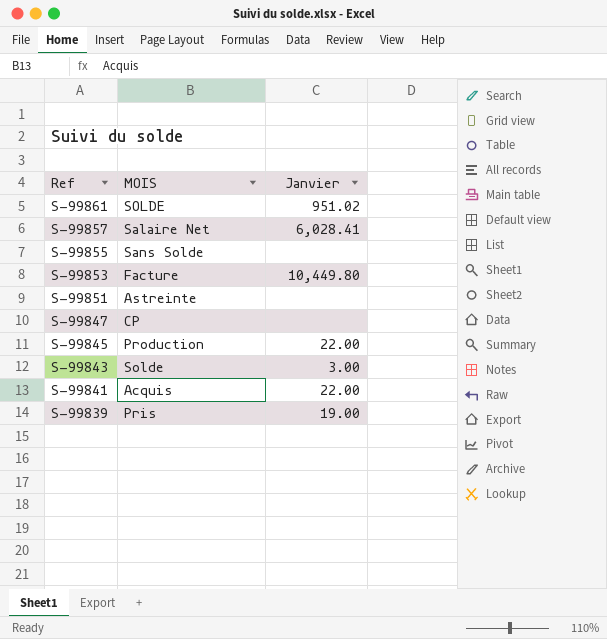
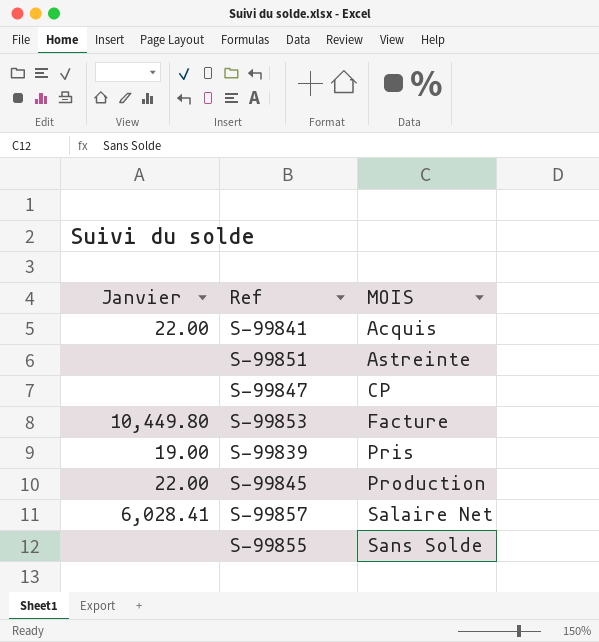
row order: Ref descending -> MOIS ascending
column Janvier | position: 3 -> 1
row S-99861: SOLDE | 951.02 -> none
row S-99843: Solde | 3.00 -> none

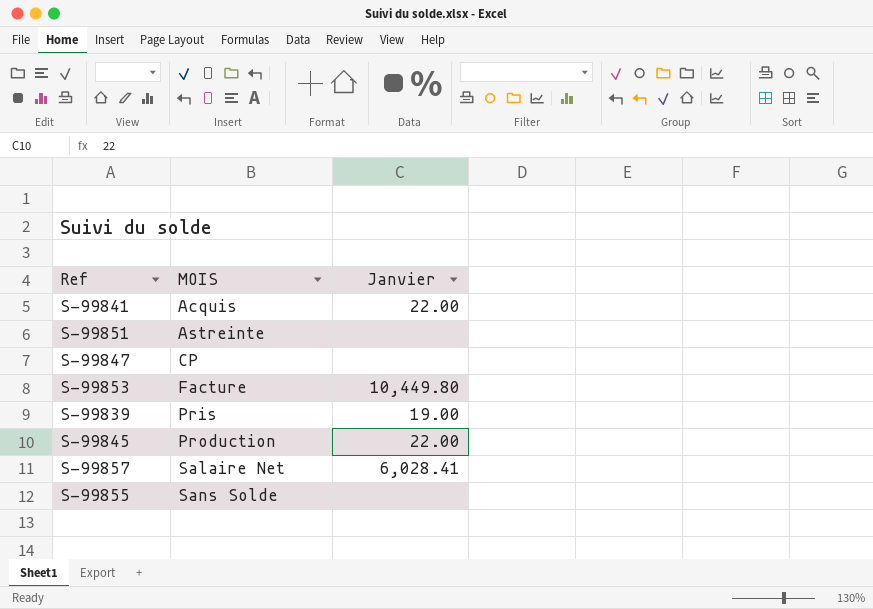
column Janvier | position: 1 -> 3

